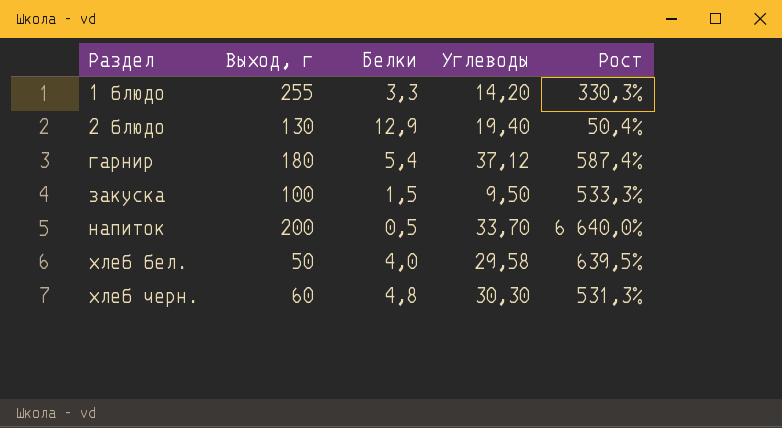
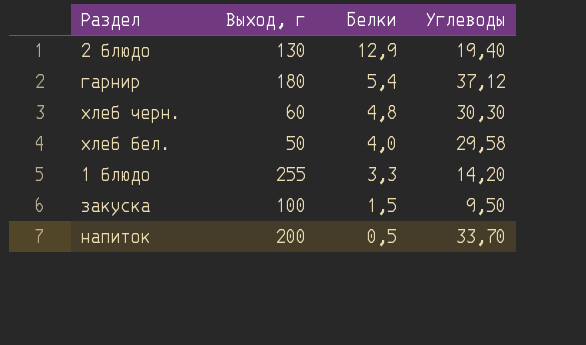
row order: Раздел ascending -> Белки descending
column Рост | formula: ([Углеводы] - [Белки]) / [Белки] -> none

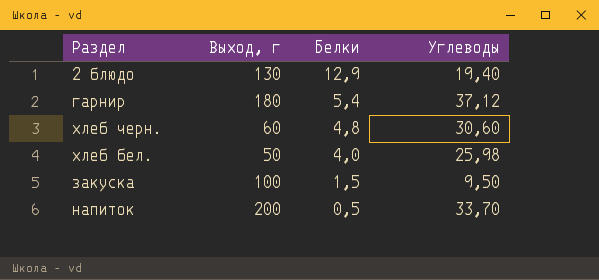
row 1 блюдо: 255 | 3,3 | 14,20 -> none
хлеб черн. | Углеводы: 30,30 -> 30,60
хлеб бел. | Углеводы: 29,58 -> 25,98

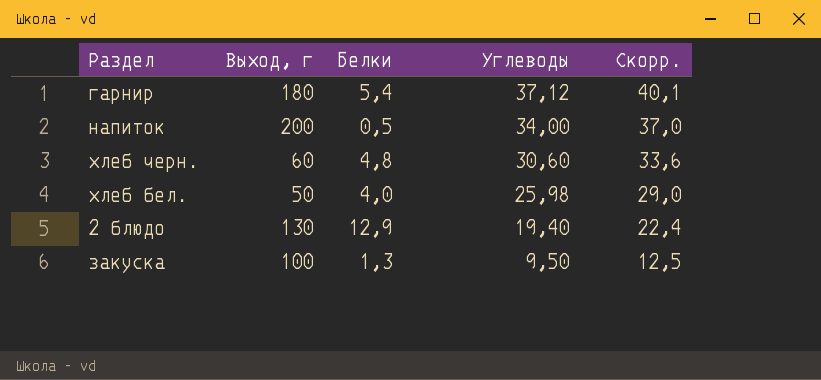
row order: Белки descending -> Углеводы descending
column Скорр. | formula: none -> [Углеводы] + 3
напиток | Углеводы: 33,70 -> 34,00
закуска | Белки: 1,5 -> 1,3

